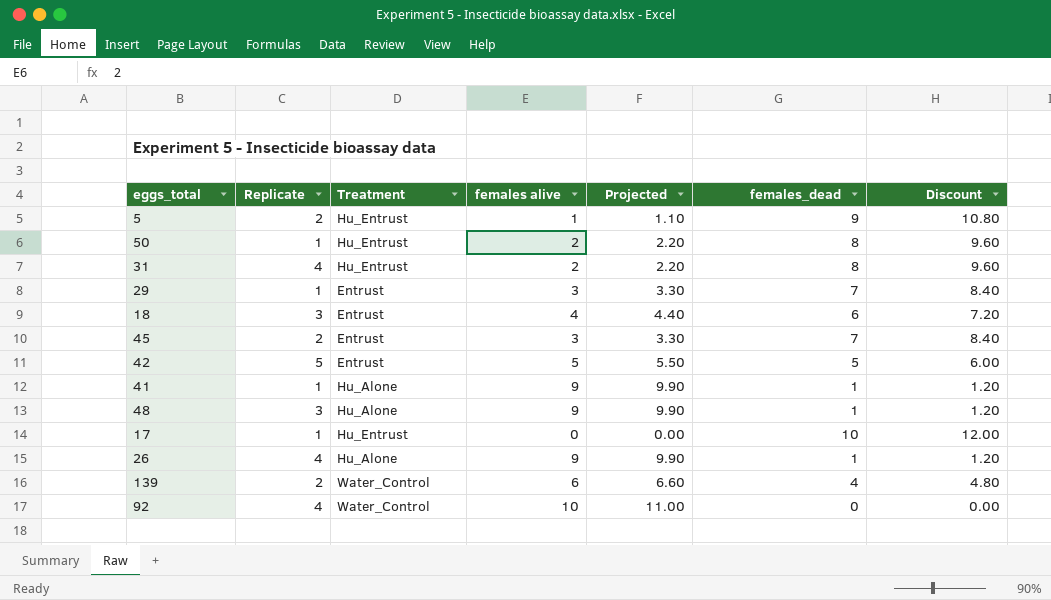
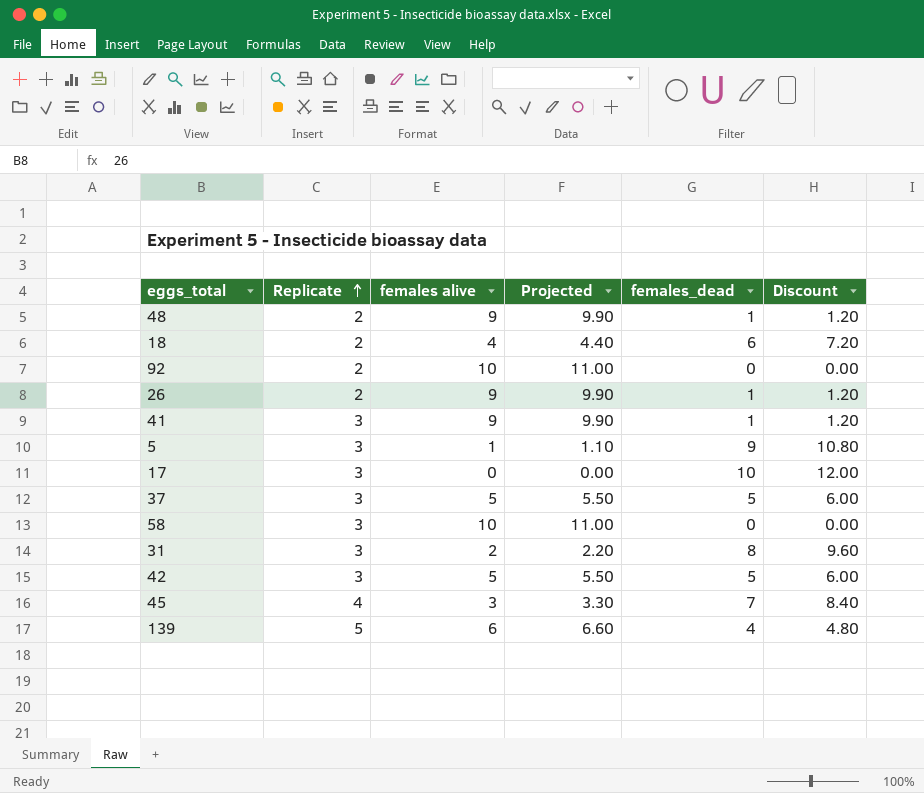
row order: none -> Replicate ascending
column Treatment | position: 3 -> none
row 50: 1 | Hu_Entrust | 2 | 2.20 | 8 | 9.60 -> none
row 29: 1 | Entrust | 3 | 3.30 | 7 | 8.40 -> none
48 | Replicate: 3 -> 2
18 | Replicate: 3 -> 2
92 | Replicate: 4 -> 2
26 | Replicate: 4 -> 2
41 | Replicate: 1 -> 3
5 | Replicate: 2 -> 3
17 | Replicate: 1 -> 3
row 37: none -> 3 | 5 | 5.50 | 5 | 6.00
row 58: none -> 3 | 10 | 11.00 | 0 | 0.00
31 | Replicate: 4 -> 3
42 | Replicate: 5 -> 3
45 | Replicate: 2 -> 4
139 | Replicate: 2 -> 5

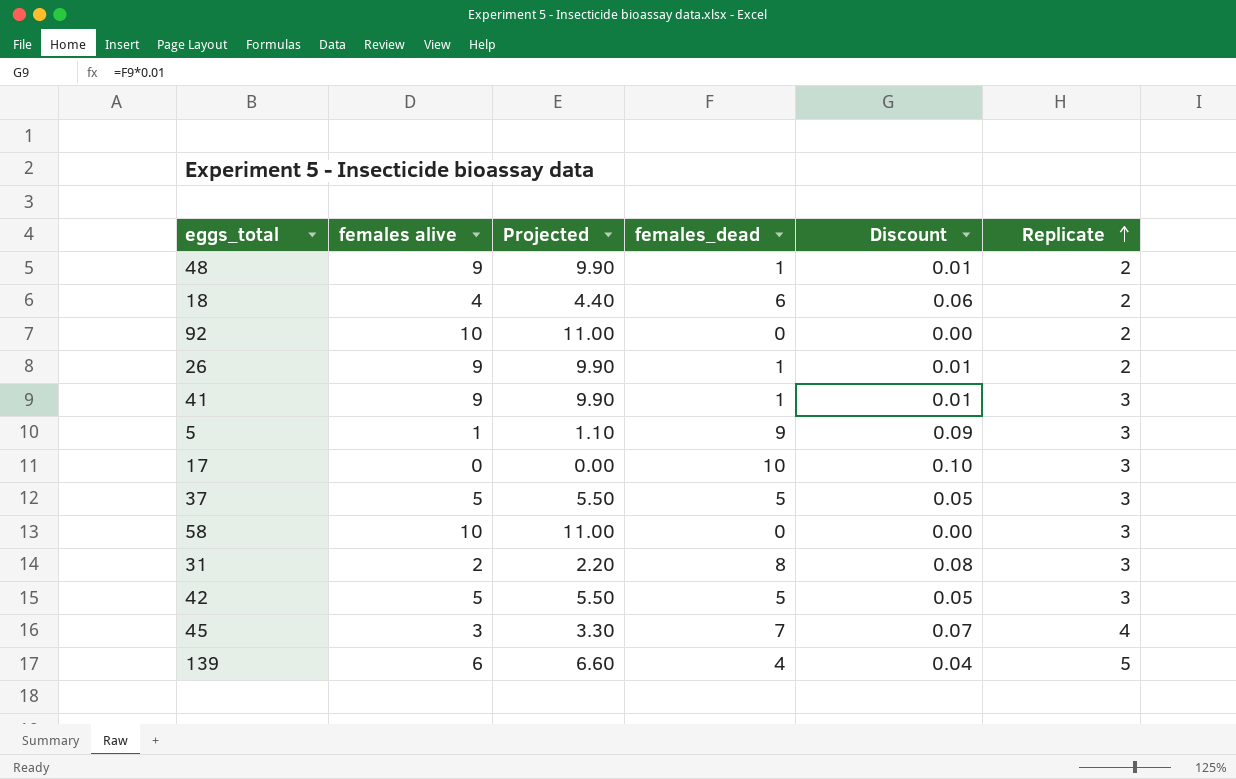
column Discount | formula: [females_dead] * 1.2 -> [females_dead] * 0.01
column Replicate | position: 2 -> 6

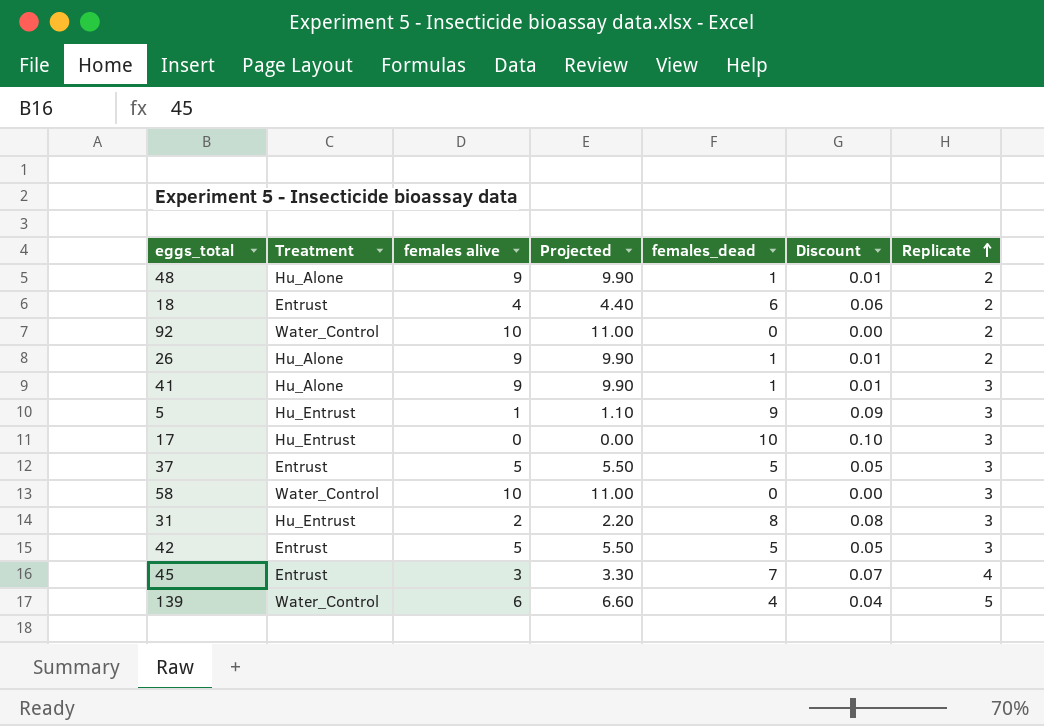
column Treatment | position: none -> 2

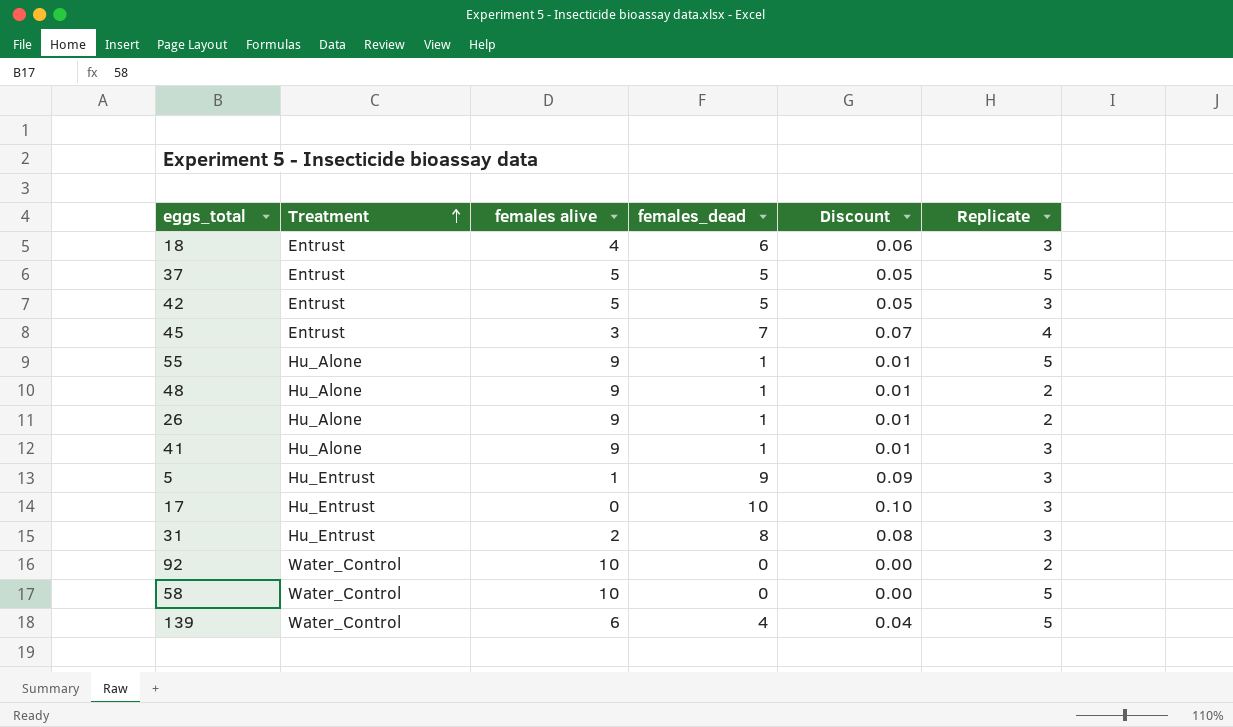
row order: Replicate ascending -> Treatment ascending
column Projected | formula: [females alive] * 1.1 -> none
18 | Replicate: 2 -> 3
37 | Replicate: 3 -> 5
row 55: none -> Hu_Alone | 9 | 1 | 0.01 | 5
58 | Replicate: 3 -> 5

